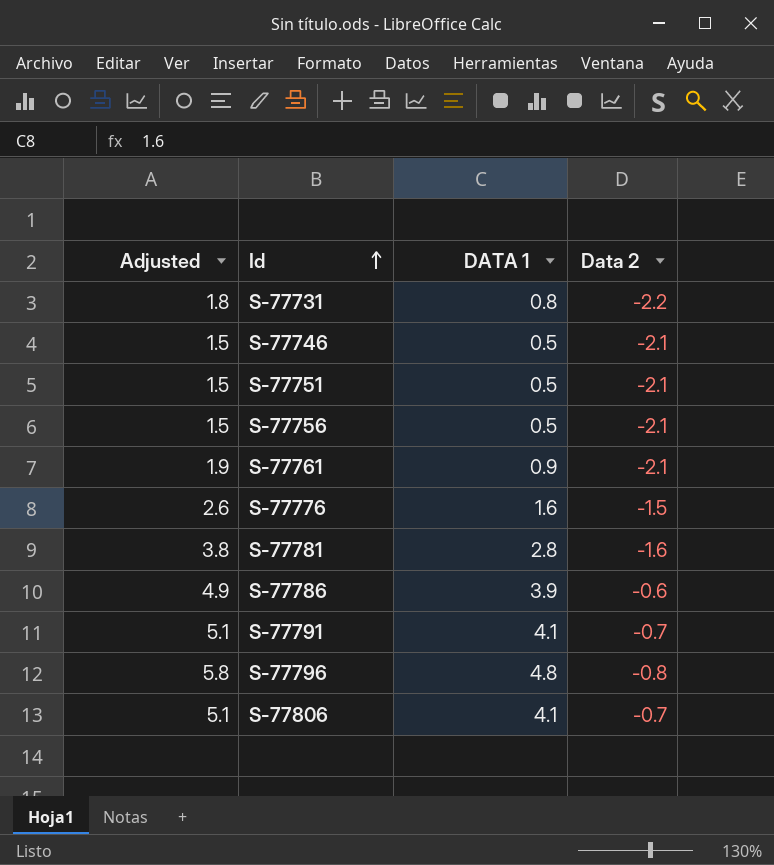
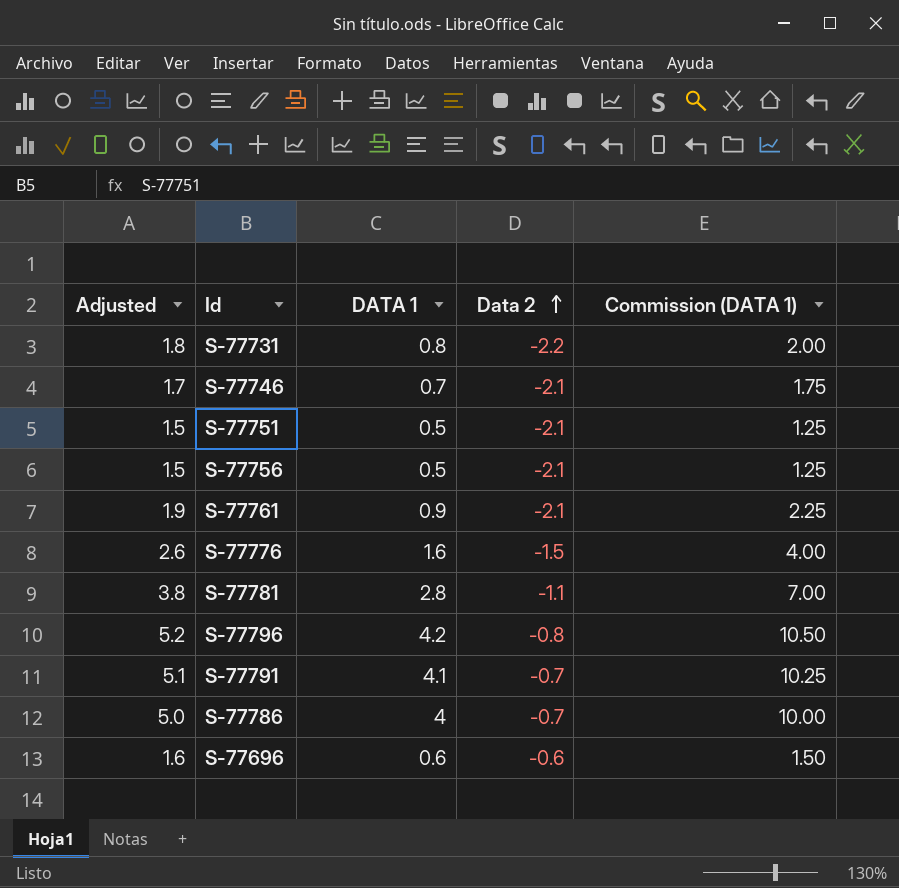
row order: Id ascending -> Data 2 ascending
column Commission (DATA 1) | formula: none -> [DATA 1] * 2.5
row S-77806: 5.1 | 4.1 | -0.7 -> none
S-77746 | Adjusted: 1.5 -> 1.7
S-77746 | DATA 1: 0.5 -> 0.7
S-77781 | Data 2: -1.6 -> -1.1
S-77796 | Adjusted: 5.8 -> 5.2
S-77796 | DATA 1: 4.8 -> 4.2
S-77786 | Adjusted: 4.9 -> 5.0
S-77786 | DATA 1: 3.9 -> 4
S-77786 | Data 2: -0.6 -> -0.7
row S-77696: none -> 1.6 | 0.6 | -0.6 | 1.50

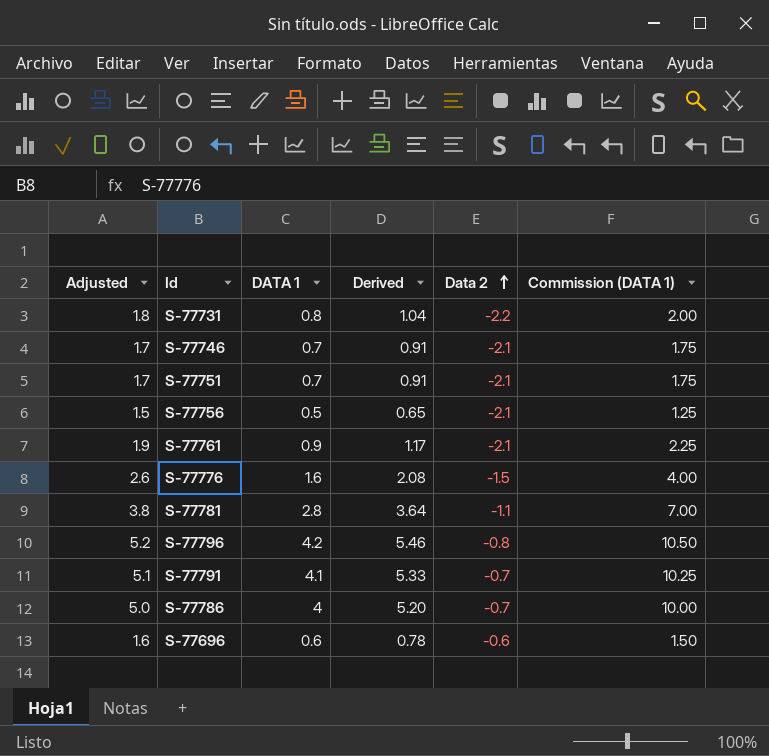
column Derived | formula: none -> [DATA 1] * 1.3
S-77751 | Adjusted: 1.5 -> 1.7
S-77751 | DATA 1: 0.5 -> 0.7
S-77751 | Commission (DATA 1): 1.25 -> 1.75

